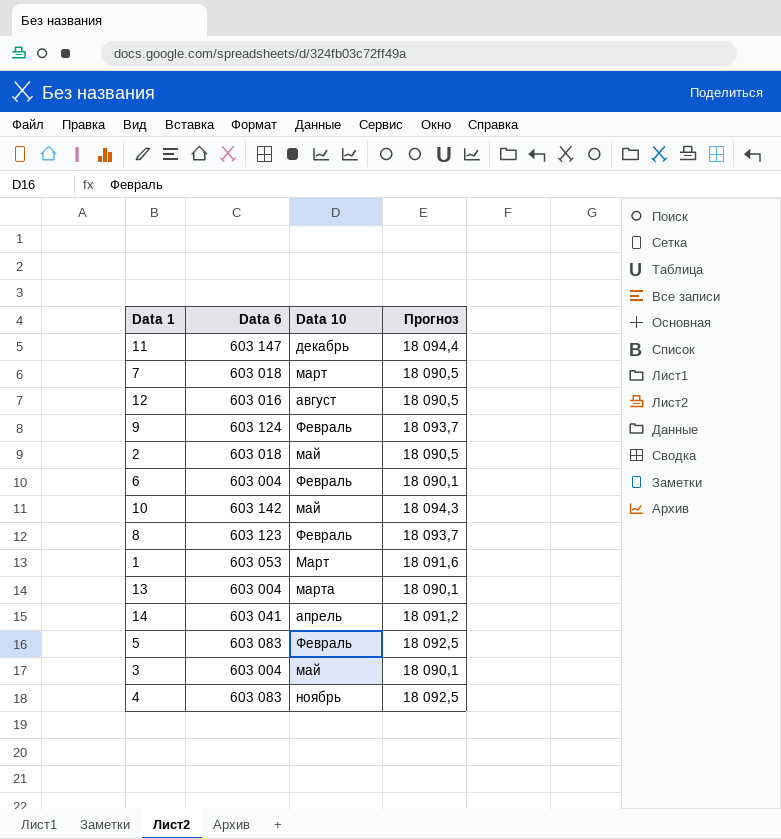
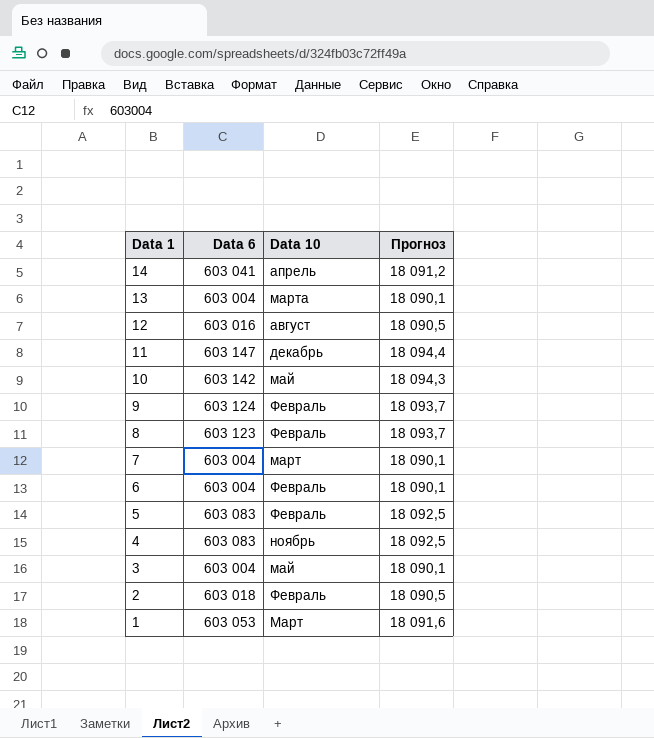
row order: none -> Data 1 descending
7 | Data 6: 603 018 -> 603 004
7 | Прогноз: 18 090,5 -> 18 090,1
2 | Data 10: май -> Февраль

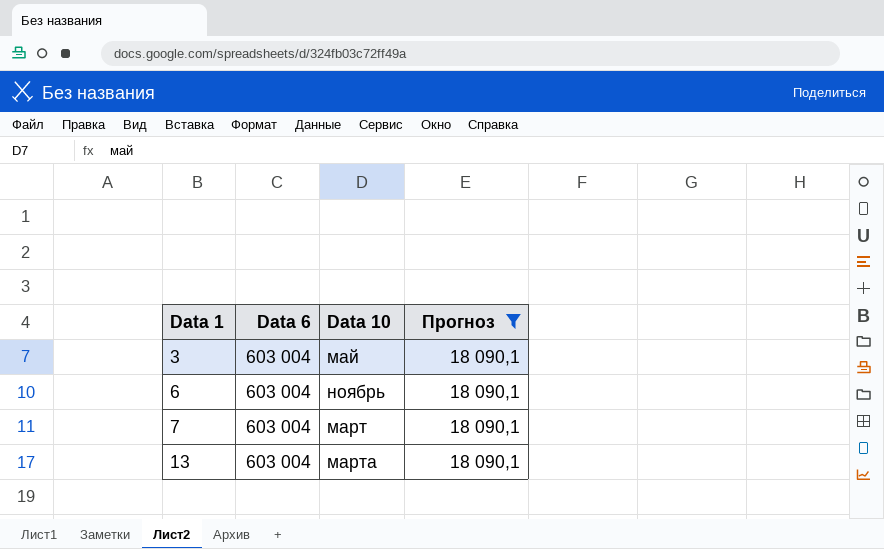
filter: none -> Прогноз = 18 090,1
row order: Data 1 descending -> Data 1 ascending
6 | Data 10: Февраль -> ноябрь

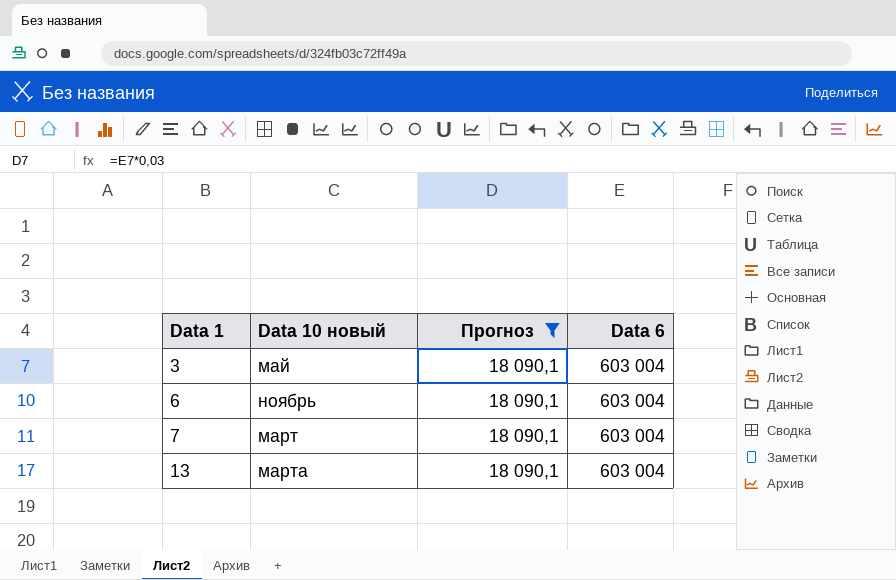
column name: Data 10 -> Data 10 новый
column Data 6 | position: 2 -> 4

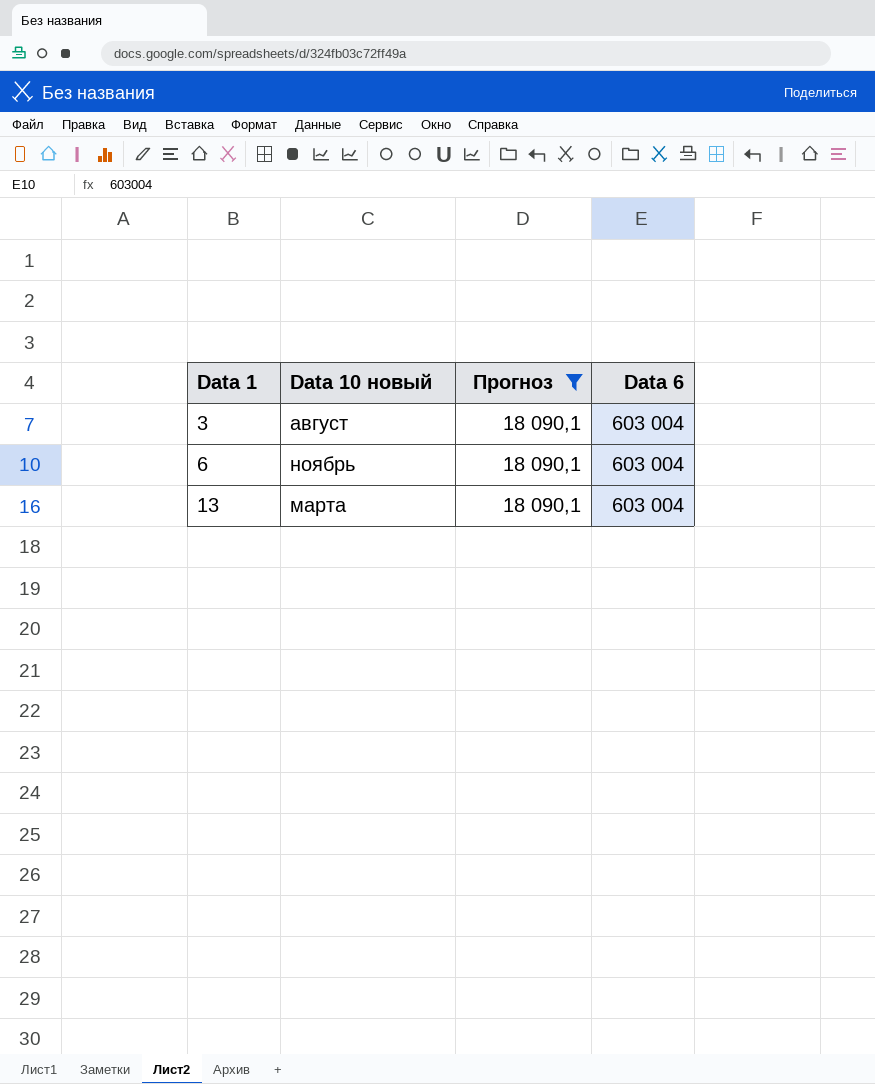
row 7: март | 18 090,1 | 603 004 -> none
3 | Data 10 новый: май -> август

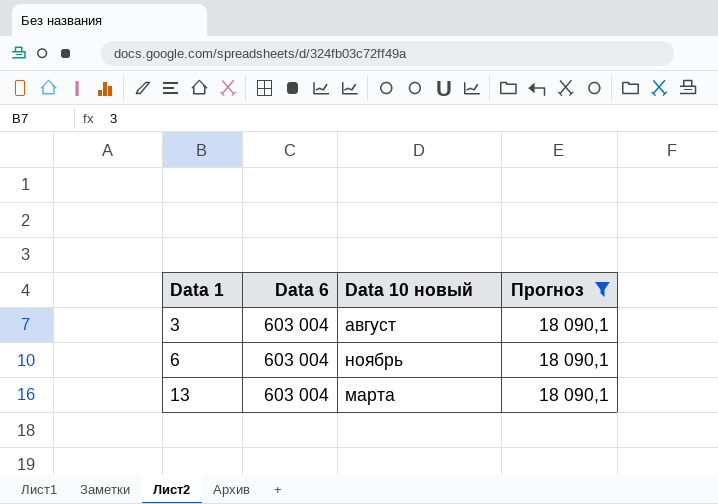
column Data 6 | position: 4 -> 2

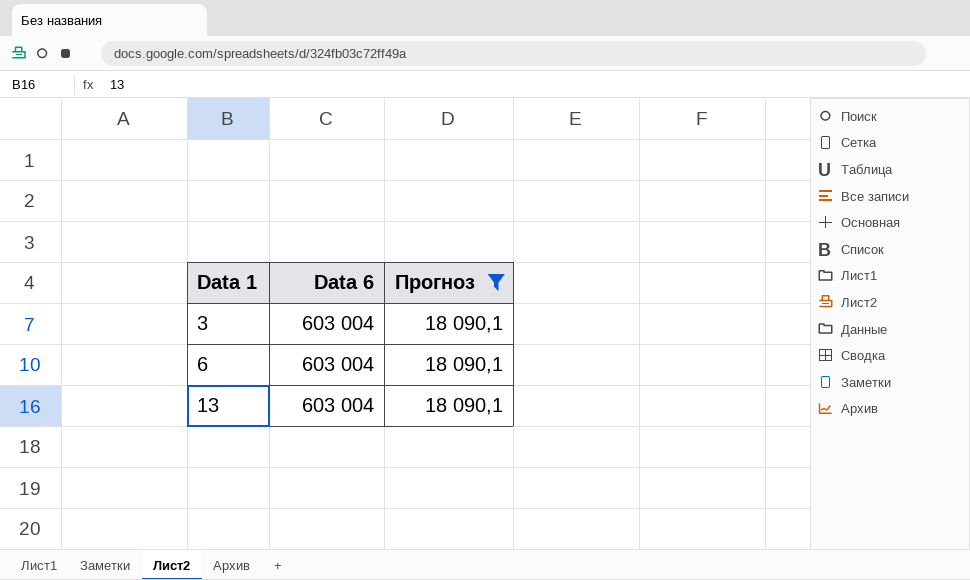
column Data 10 новый | position: 3 -> none

